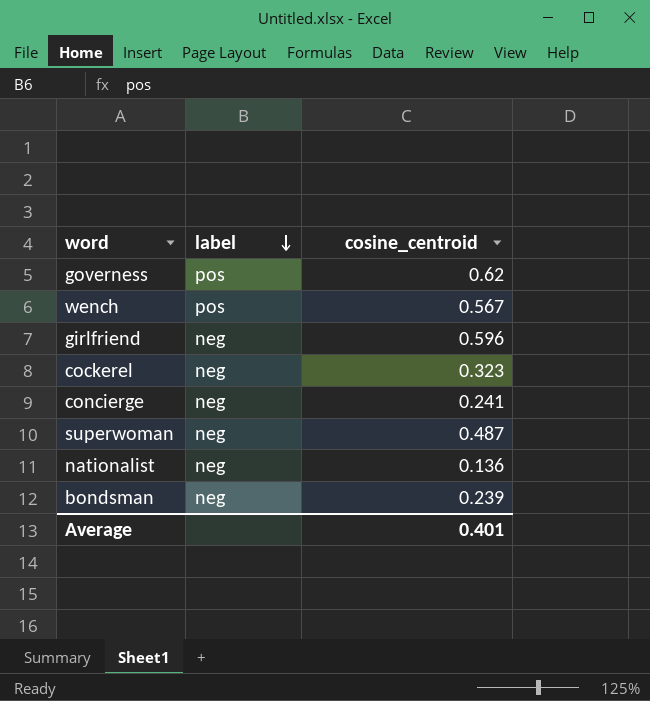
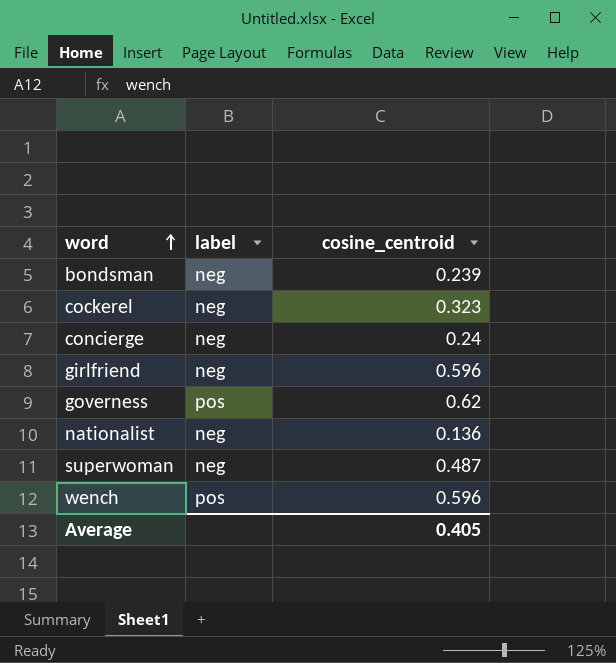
row order: label descending -> word ascending
concierge | cosine_centroid: 0.241 -> 0.24
wench | cosine_centroid: 0.567 -> 0.596
Average | cosine_centroid: 0.401 -> 0.405

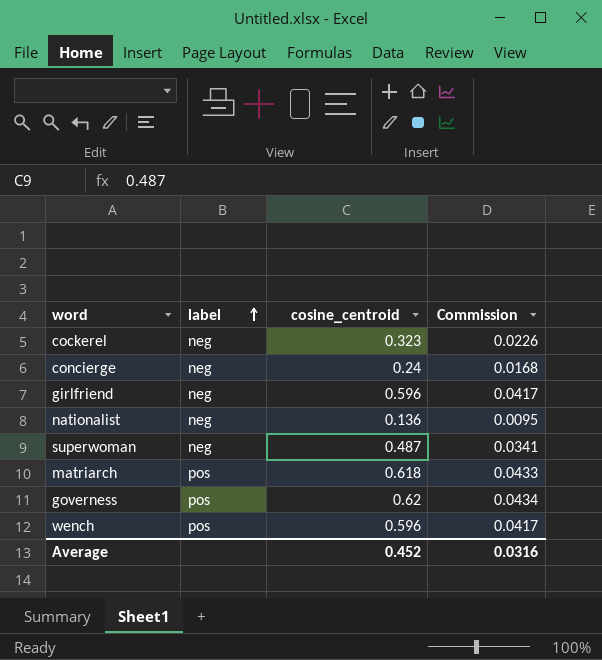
row order: word ascending -> label ascending
column Commission | formula: none -> [cosine_centroid] * 0.07
row bondsman: neg | 0.239 -> none
row matriarch: none -> pos | 0.618 | 0.0433
Average | cosine_centroid: 0.405 -> 0.452

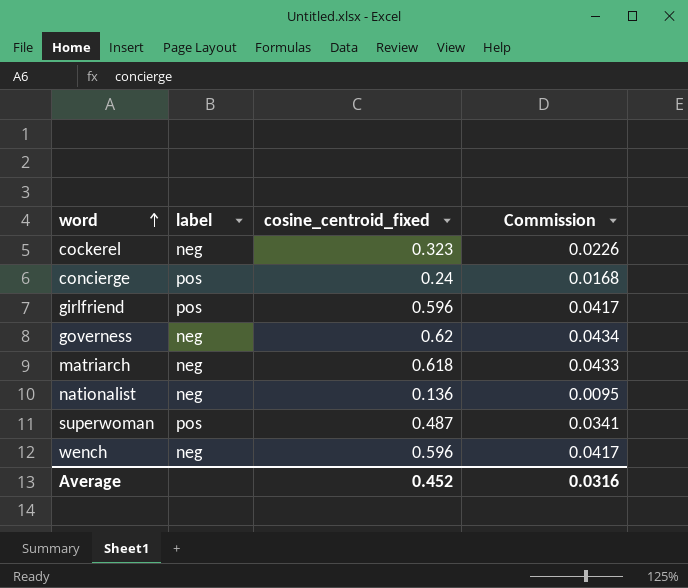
row order: label ascending -> word ascending
column name: cosine_centroid -> cosine_centroid_fixed
concierge | label: neg -> pos
girlfriend | label: neg -> pos
governess | label: pos -> neg
matriarch | label: pos -> neg
superwoman | label: neg -> pos
wench | label: pos -> neg

